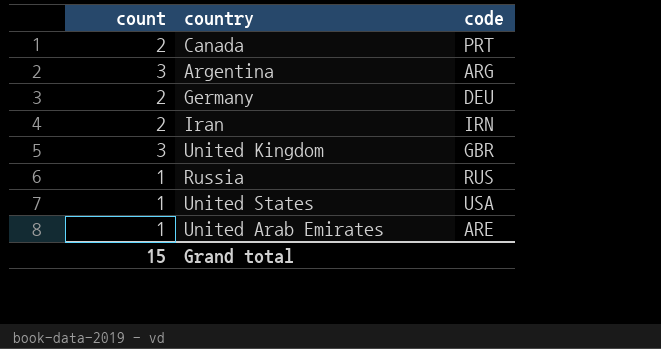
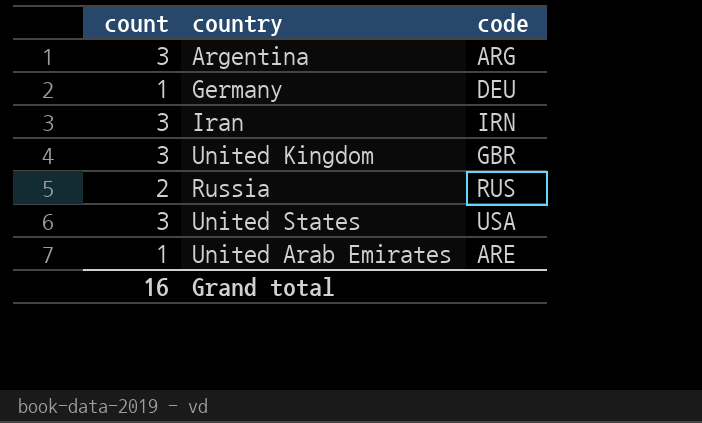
row Canada: 2 | PRT -> none
Germany | count: 2 -> 1
Iran | count: 2 -> 3
Russia | count: 1 -> 2
United States | count: 1 -> 3
Grand total | count: 15 -> 16

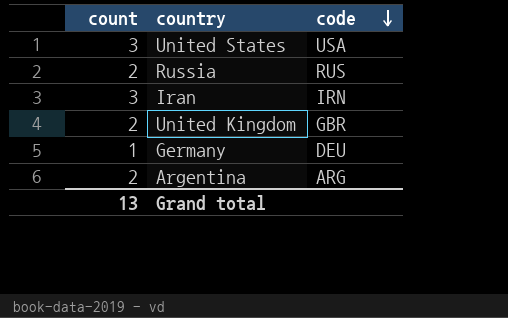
row order: none -> code descending
row United Arab Emirates: 1 | ARE -> none
United Kingdom | count: 3 -> 2
Argentina | count: 3 -> 2
Grand total | count: 16 -> 13

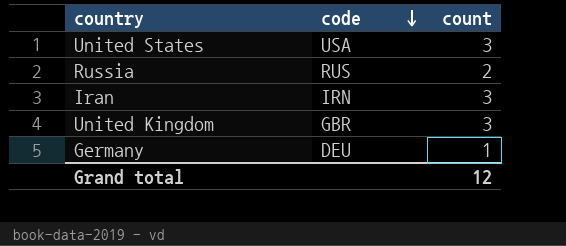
column count | position: 1 -> 3
row Argentina: 2 | ARG -> none
United Kingdom | count: 2 -> 3
Grand total | count: 13 -> 12

